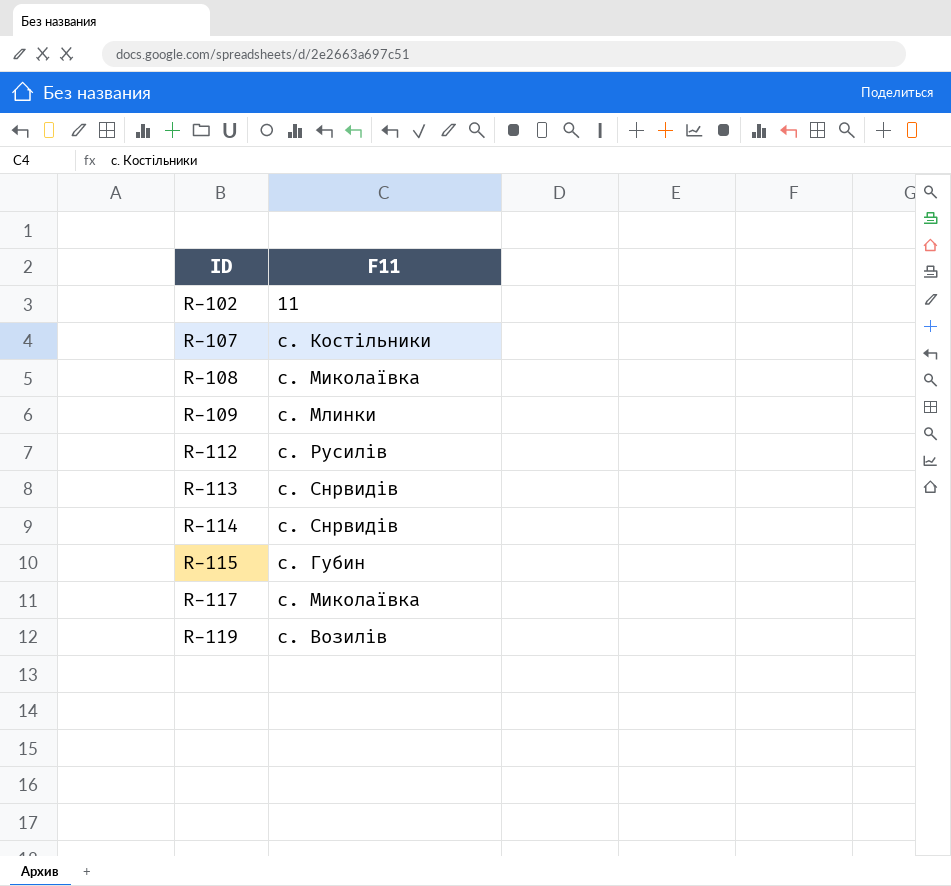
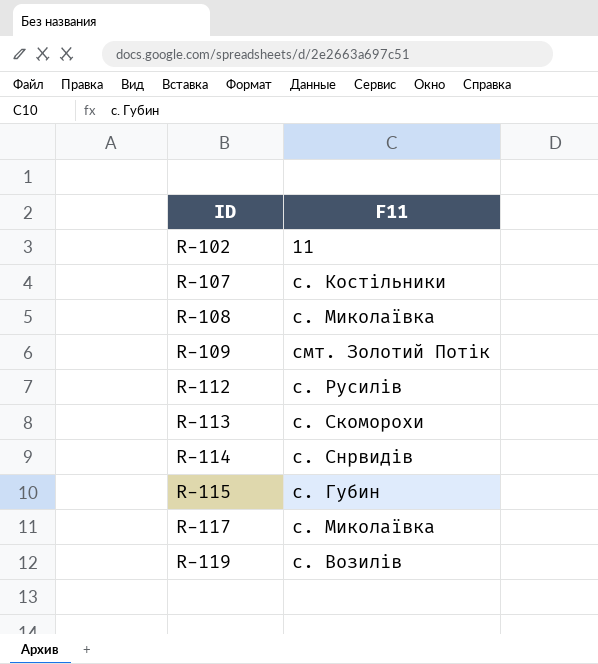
R-109 | F11: с. Млинки -> смт. Золотий Потік
R-113 | F11: с. Снрвидів -> с. Скоморохи

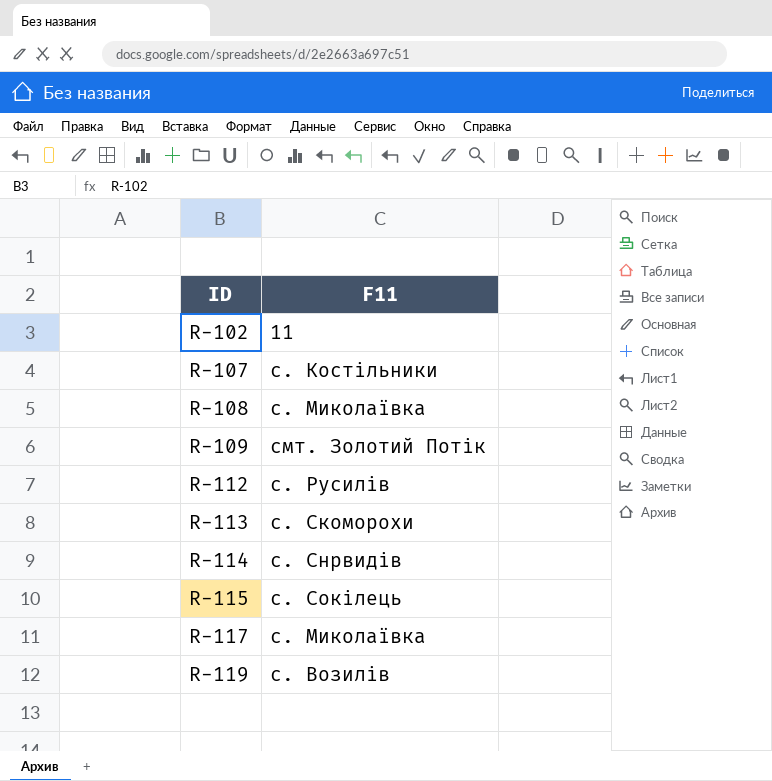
R-115 | F11: с. Губин -> с. Сокілець

